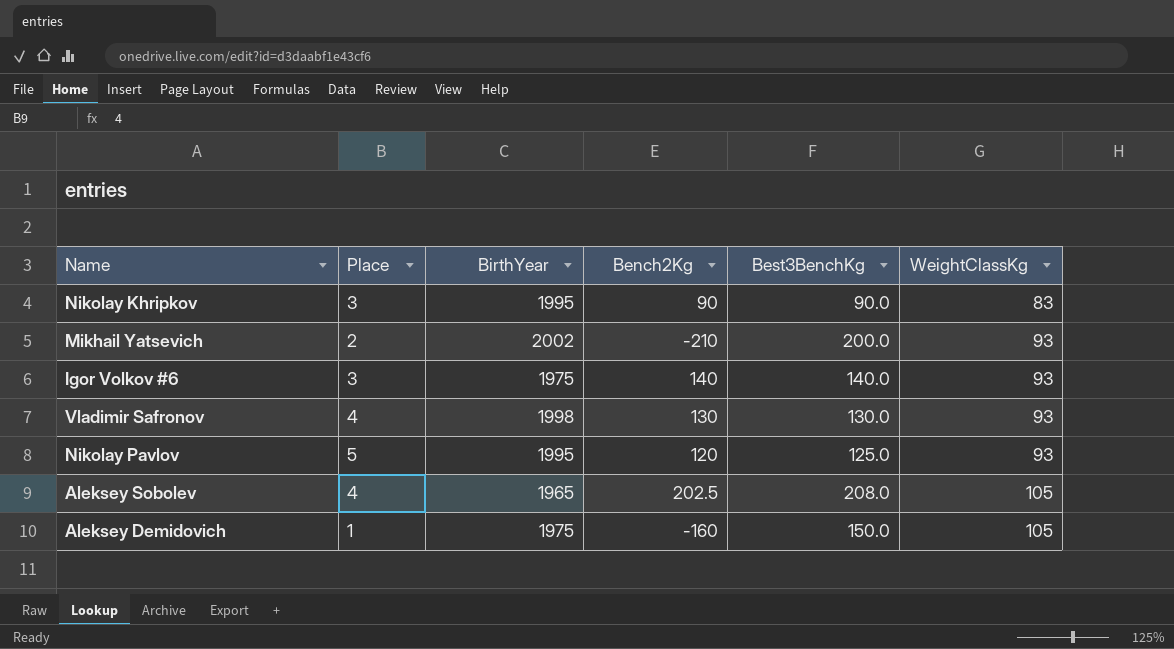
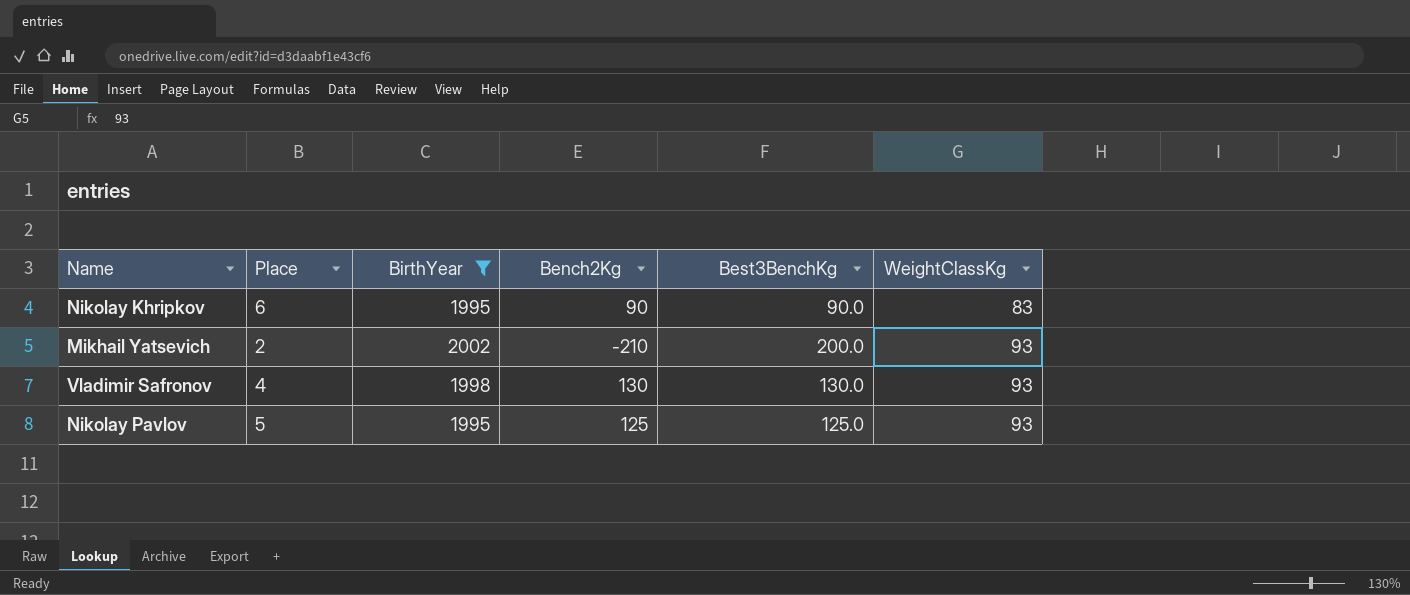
filter: none -> BirthYear >= 1995
Nikolay Khripkov | Place: 3 -> 6
Nikolay Pavlov | Bench2Kg: 120 -> 125

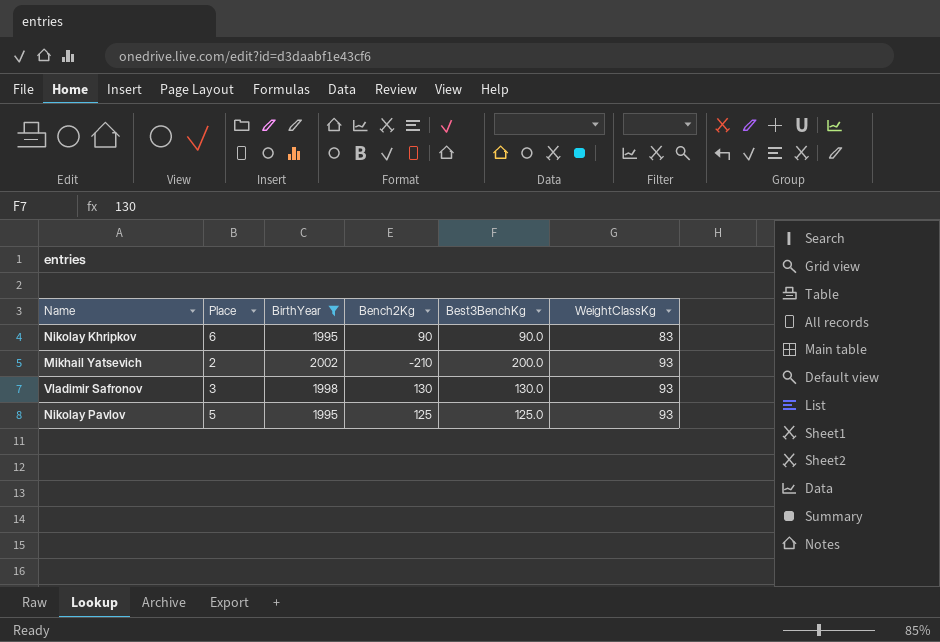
Vladimir Safronov | Place: 4 -> 3

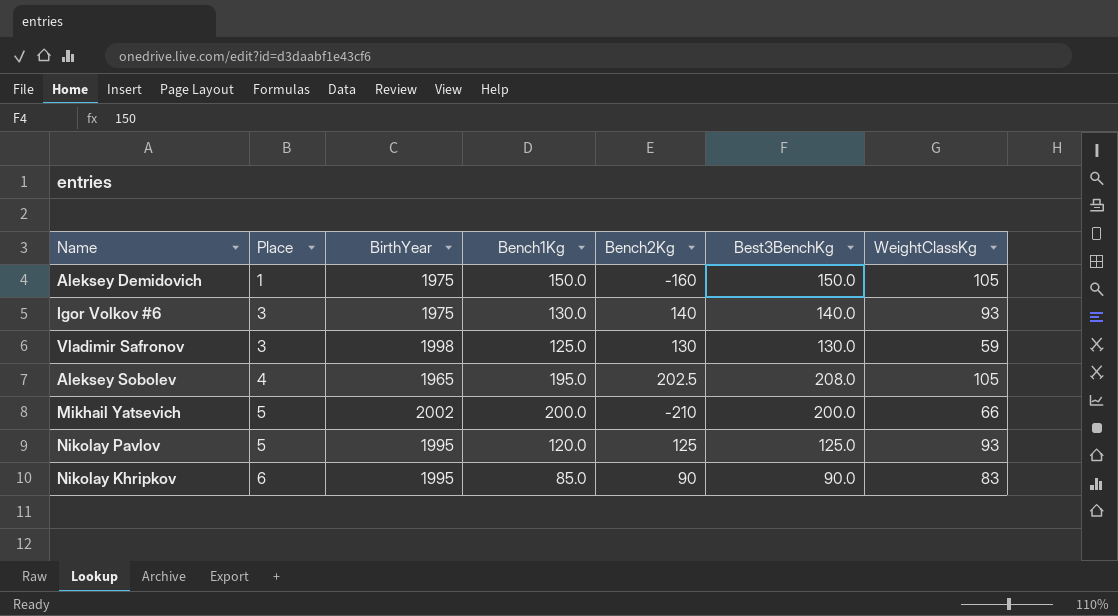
filter: BirthYear >= 1995 -> none
row order: WeightClassKg ascending -> Place ascending
column Bench1Kg | position: none -> 4
Vladimir Safronov | WeightClassKg: 93 -> 59
Mikhail Yatsevich | Place: 2 -> 5
Mikhail Yatsevich | WeightClassKg: 93 -> 66

